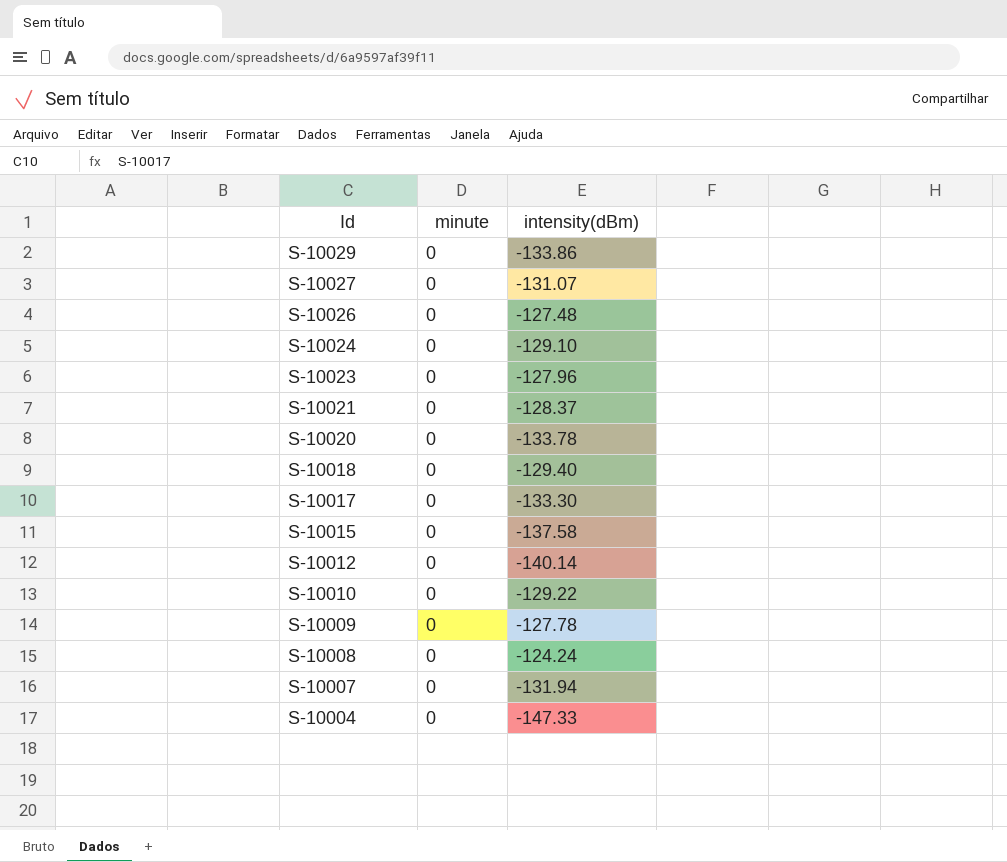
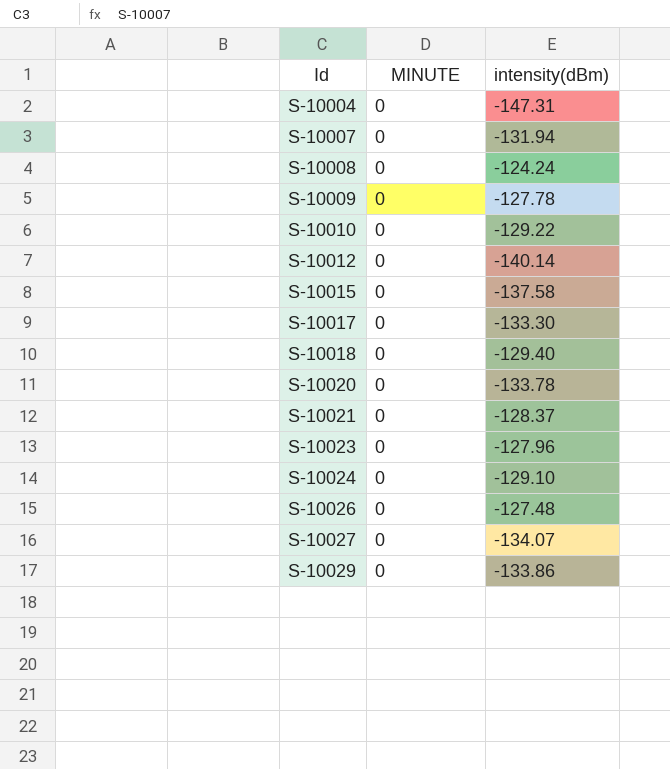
row order: Id descending -> Id ascending
column name: minute -> MINUTE
S-10004 | intensity(dBm): -147.33 -> -147.31
S-10027 | intensity(dBm): -131.07 -> -134.07

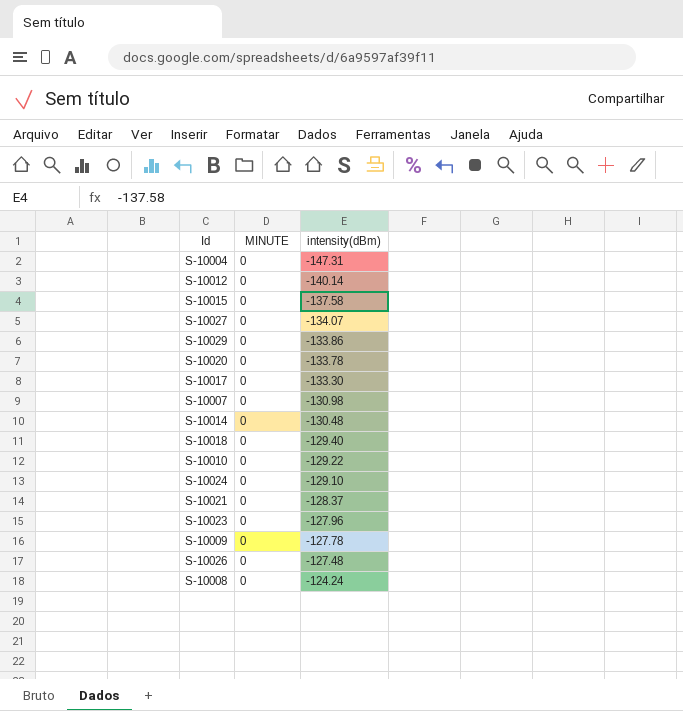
row order: Id ascending -> intensity(dBm) ascending
S-10007 | intensity(dBm): -131.94 -> -130.98
row S-10014: none -> 0 | -130.48

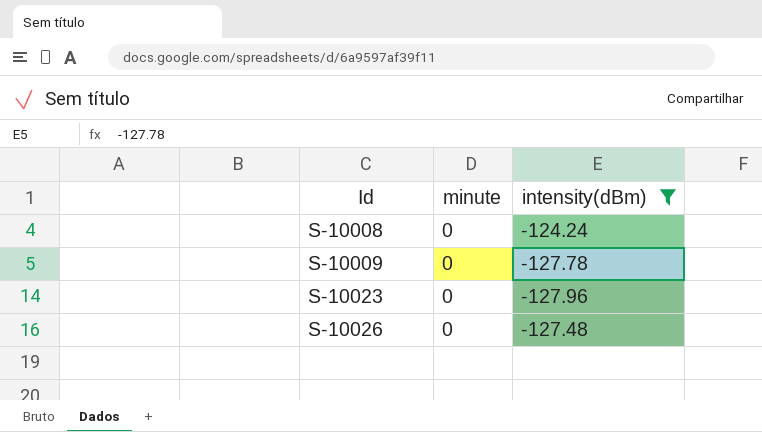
filter: none -> intensity(dBm) >= -127.96
row order: intensity(dBm) ascending -> Id ascending
column name: MINUTE -> minute

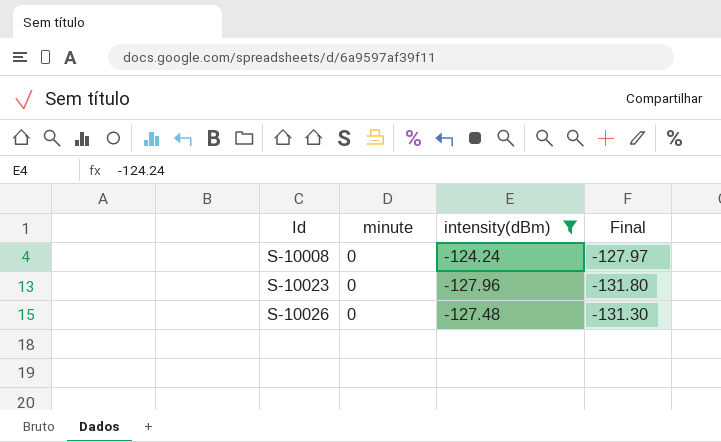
column Final | formula: none -> [intensity(dBm)] * 1.03
row S-10009: 0 | -127.78 -> none

